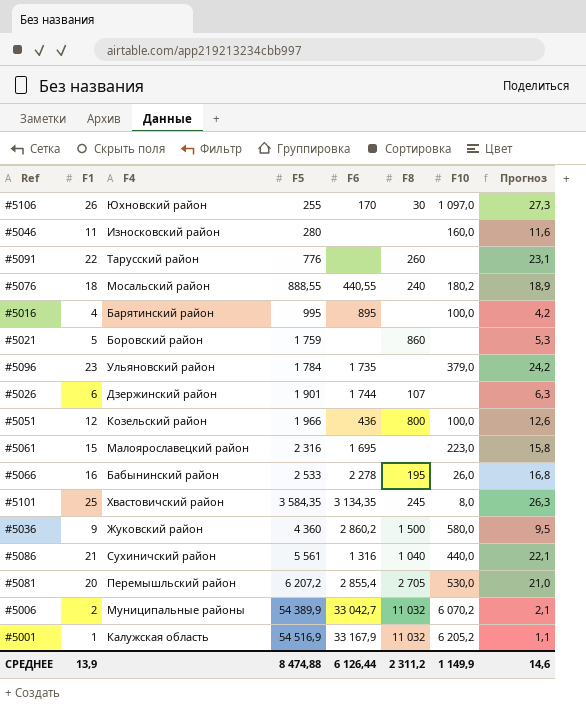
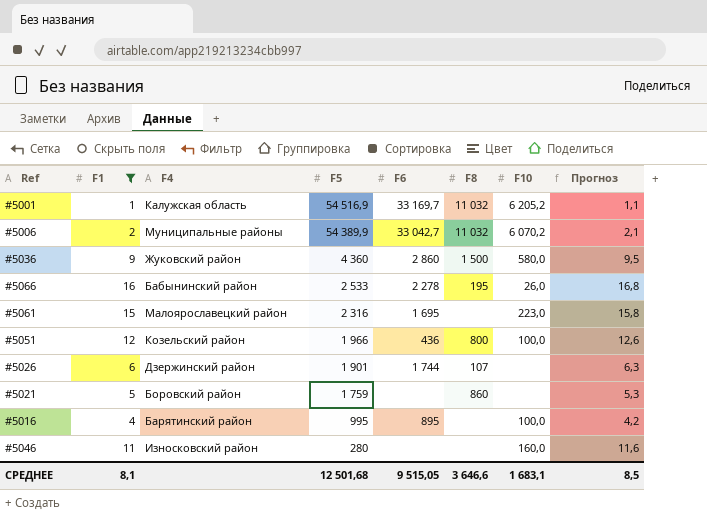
filter: none -> F1 <= 16
row order: F5 ascending -> F5 descending
#5001 | F6: 33 167,9 -> 33 169,7
#5036 | F6: 2 860,2 -> 2 860
СРЕДНЕЕ | F1: 13,9 -> 8,1
СРЕДНЕЕ | F5: 8 474,88 -> 12 501,68
СРЕДНЕЕ | F6: 6 126,44 -> 9 515,05
СРЕДНЕЕ | F8: 2 311,2 -> 3 646,6
СРЕДНЕЕ | F10: 1 149,9 -> 1 683,1
СРЕДНЕЕ | Прогноз: 14,6 -> 8,5

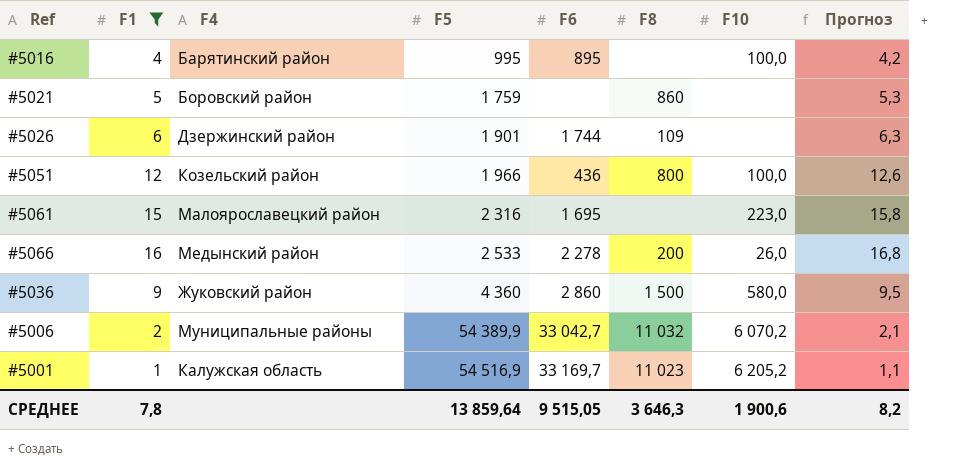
row order: F5 descending -> F5 ascending
row #5046: 11 | Износковский район | 280 | none | none | 160,0 | 11,6 -> none
#5026 | F8: 107 -> 109
#5066 | F4: Бабынинский район -> Медынский район
#5066 | F8: 195 -> 200
#5001 | F8: 11 032 -> 11 023
СРЕДНЕЕ | F1: 8,1 -> 7,8
СРЕДНЕЕ | F5: 12 501,68 -> 13 859,64
СРЕДНЕЕ | F8: 3 646,6 -> 3 646,3
СРЕДНЕЕ | F10: 1 683,1 -> 1 900,6
СРЕДНЕЕ | Прогноз: 8,5 -> 8,2

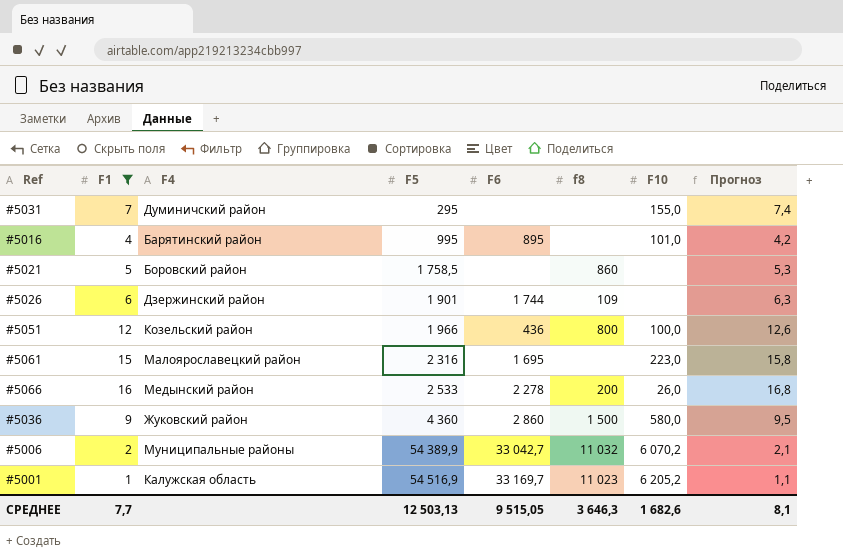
column name: F8 -> f8
row #5031: none -> 7 | Думиничский район | 295 | none | none | 155,0 | 7,4
#5016 | F10: 100,0 -> 101,0
#5021 | F5: 1 759 -> 1 758,5
СРЕДНЕЕ | F1: 7,8 -> 7,7
СРЕДНЕЕ | F5: 13 859,64 -> 12 503,13
СРЕДНЕЕ | F10: 1 900,6 -> 1 682,6
СРЕДНЕЕ | Прогноз: 8,2 -> 8,1

